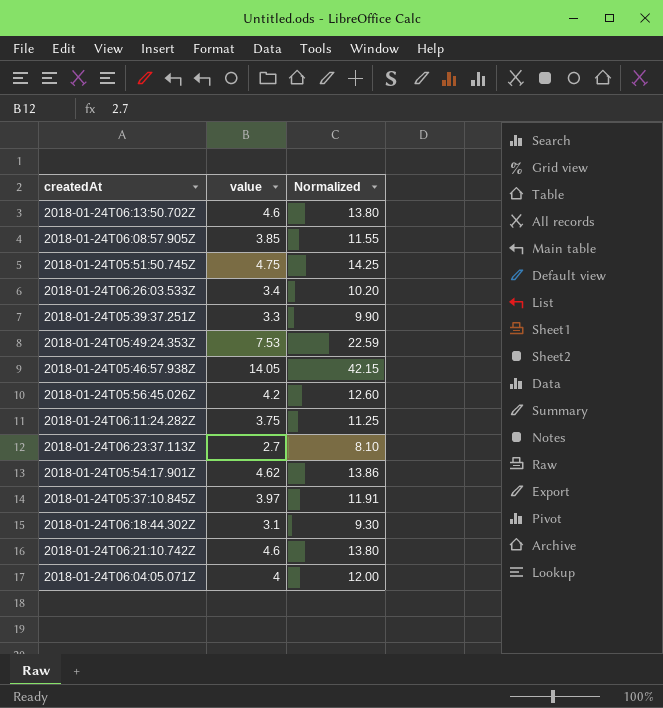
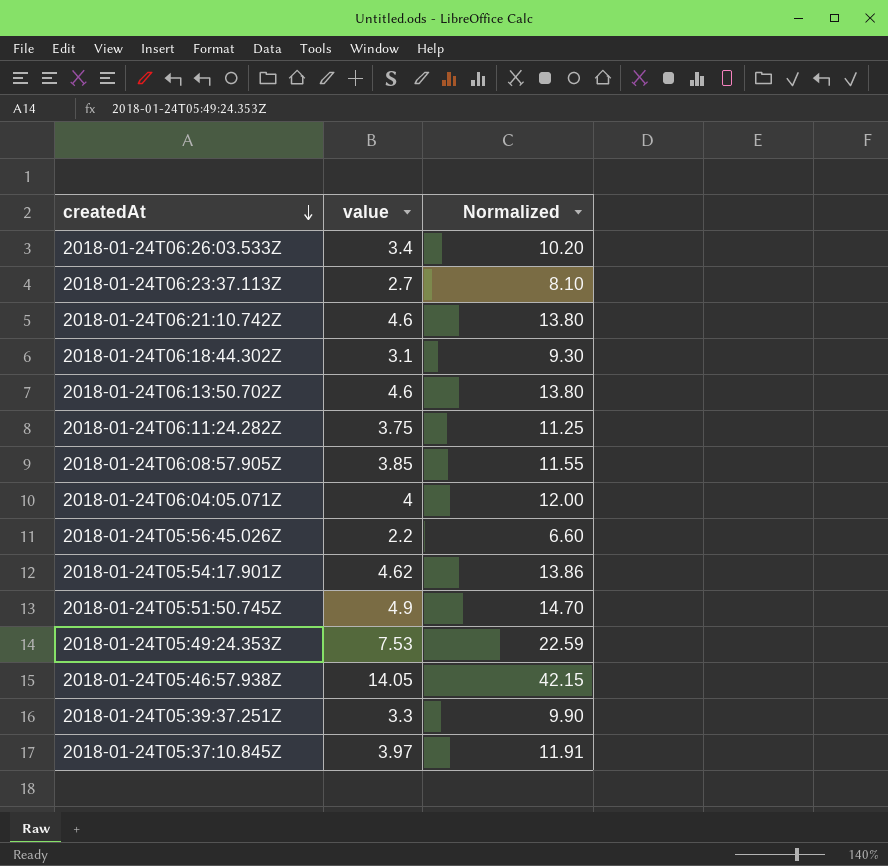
row order: none -> createdAt descending
2018-01-24T05:56:45.026Z | value: 4.2 -> 2.2
2018-01-24T05:56:45.026Z | Normalized: 12.60 -> 6.60
2018-01-24T05:51:50.745Z | value: 4.75 -> 4.9
2018-01-24T05:51:50.745Z | Normalized: 14.25 -> 14.70

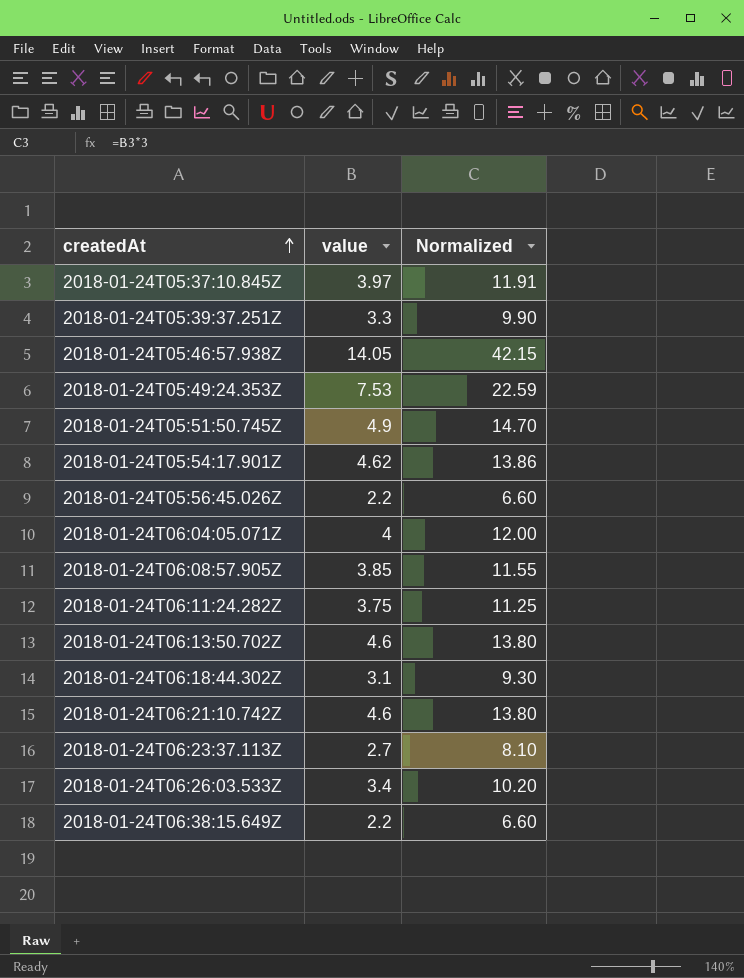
row order: createdAt descending -> createdAt ascending
row 2018-01-24T06:38:15.649Z: none -> 2.2 | 6.60

